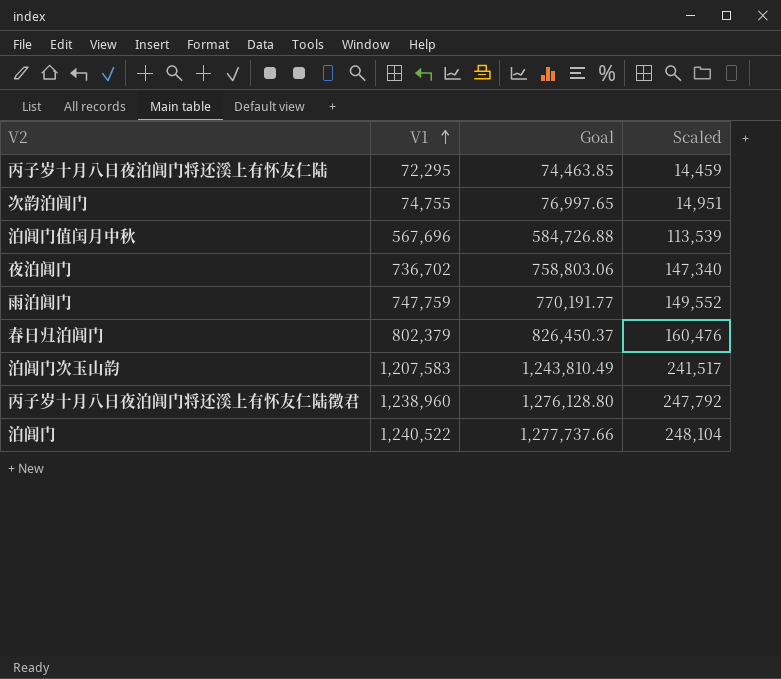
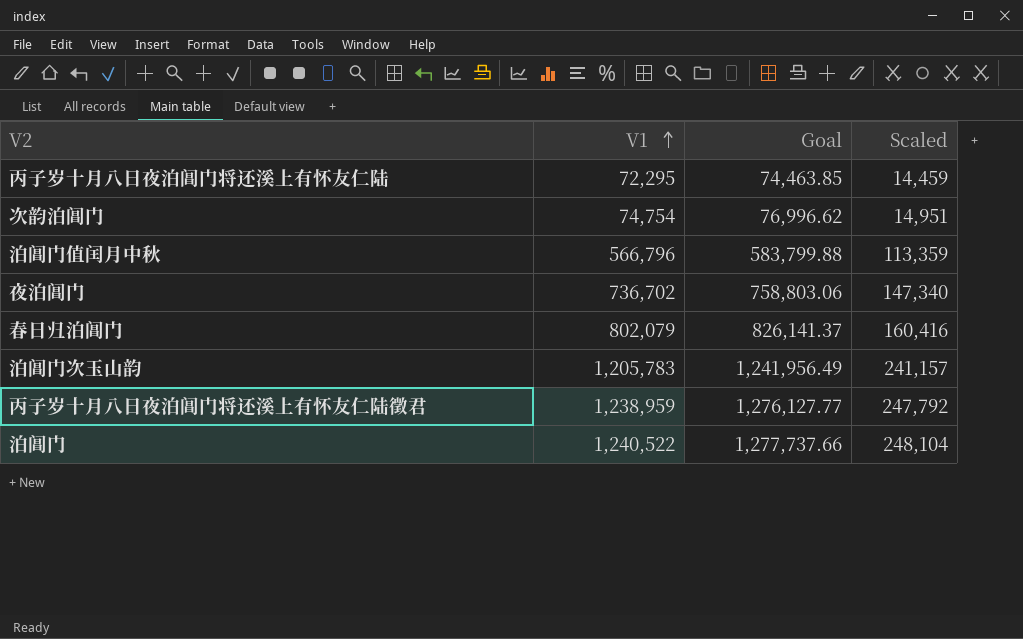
row 雨泊阊门: 747,759 | 770,191.77 | 149,552 -> none
次韵泊阊门 | V1: 74,755 -> 74,754
次韵泊阊门 | Goal: 76,997.65 -> 76,996.62
泊阊门值闰月中秋 | V1: 567,696 -> 566,796
泊阊门值闰月中秋 | Goal: 584,726.88 -> 583,799.88
泊阊门值闰月中秋 | Scaled: 113,539 -> 113,359
春日归泊阊门 | V1: 802,379 -> 802,079
春日归泊阊门 | Goal: 826,450.37 -> 826,141.37
春日归泊阊门 | Scaled: 160,476 -> 160,416
泊阊门次玉山韵 | V1: 1,207,583 -> 1,205,783
泊阊门次玉山韵 | Goal: 1,243,810.49 -> 1,241,956.49
泊阊门次玉山韵 | Scaled: 241,517 -> 241,157
丙子岁十月八日夜泊阊门将还溪上有怀友仁陆徵君 | V1: 1,238,960 -> 1,238,959
丙子岁十月八日夜泊阊门将还溪上有怀友仁陆徵君 | Goal: 1,276,128.80 -> 1,276,127.77

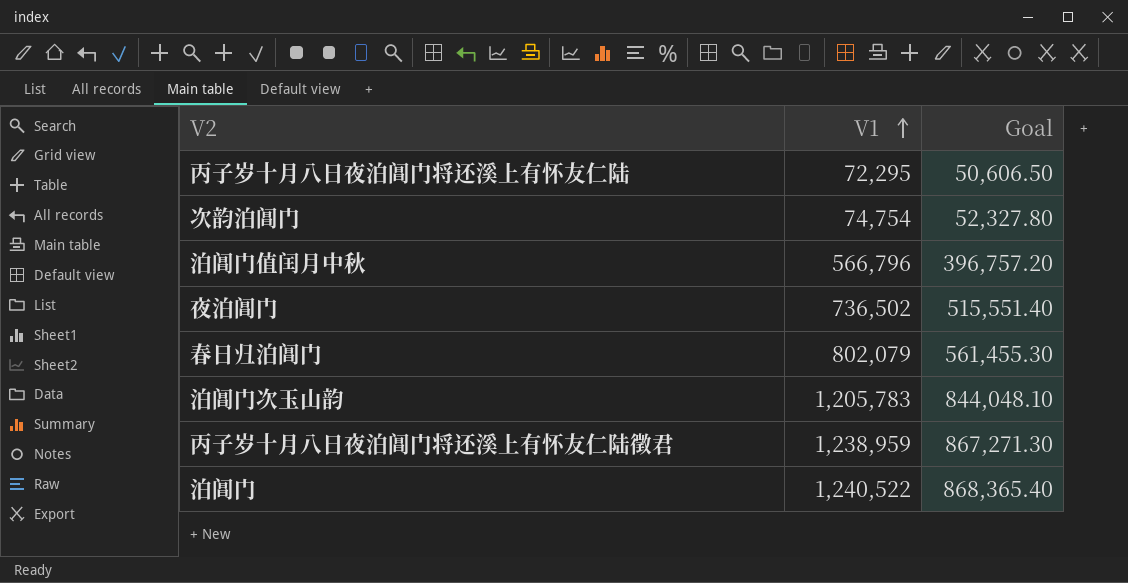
column Scaled | formula: [V1] * 0.2 -> none
column Goal | formula: [V1] * 1.03 -> [V1] * 0.7
夜泊阊门 | V1: 736,702 -> 736,502

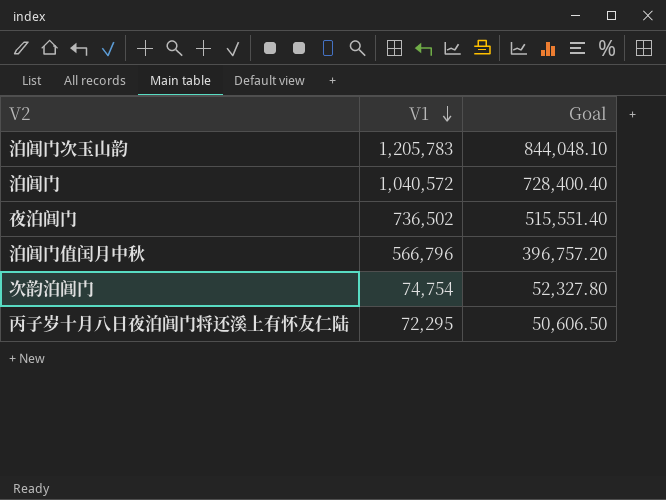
row order: V1 ascending -> V1 descending
row 春日归泊阊门: 802,079 | 561,455.30 -> none
row 丙子岁十月八日夜泊阊门将还溪上有怀友仁陆徵君: 1,238,959 | 867,271.30 -> none
泊阊门 | V1: 1,240,522 -> 1,040,572
泊阊门 | Goal: 868,365.40 -> 728,400.40

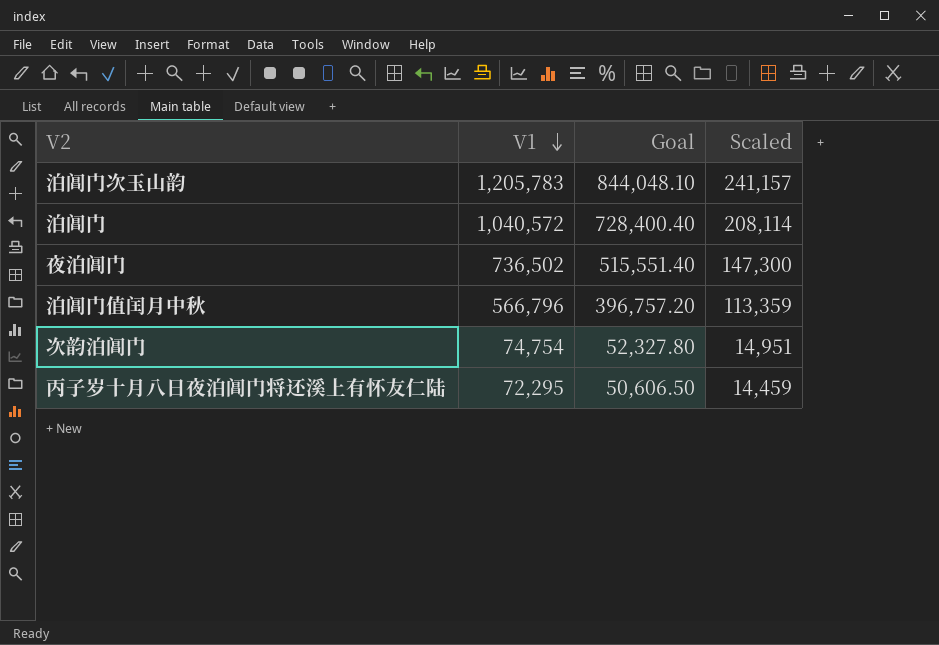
column Scaled | formula: none -> [V1] * 0.2

